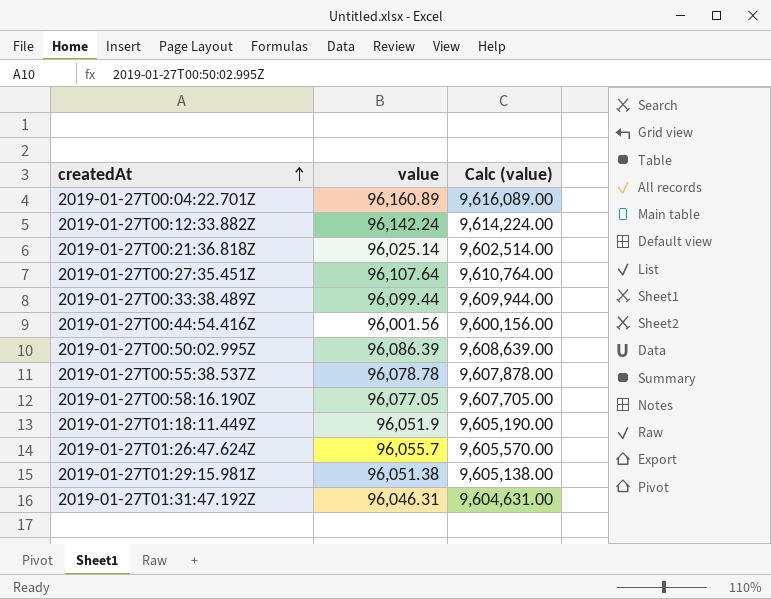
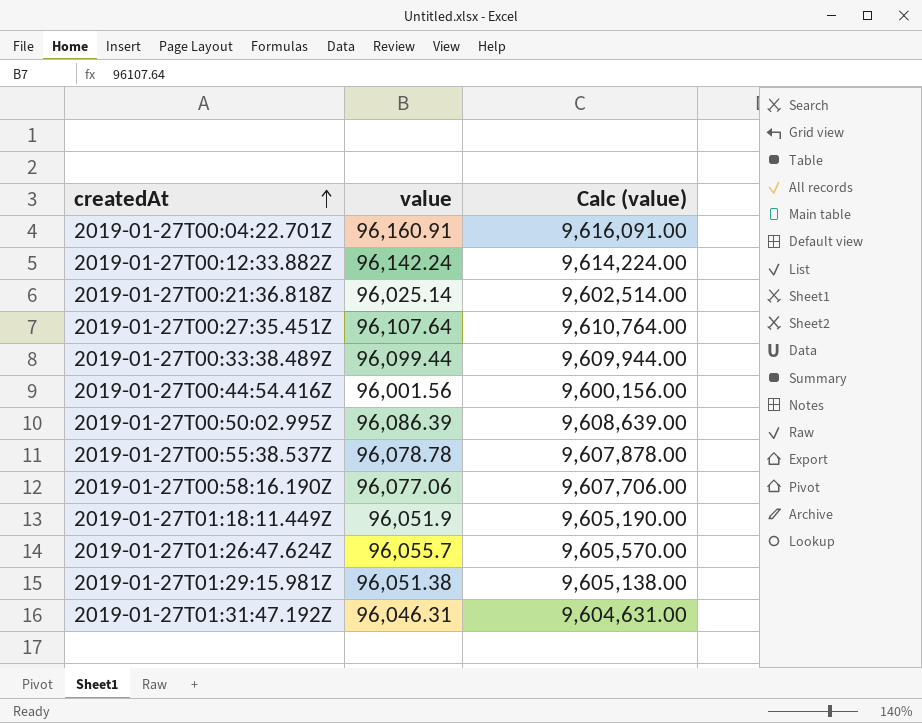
2019-01-27T00:04:22.701Z | value: 96,160.89 -> 96,160.91
2019-01-27T00:04:22.701Z | Calc (value): 9,616,089.00 -> 9,616,091.00
2019-01-27T00:58:16.190Z | value: 96,077.05 -> 96,077.06
2019-01-27T00:58:16.190Z | Calc (value): 9,607,705.00 -> 9,607,706.00

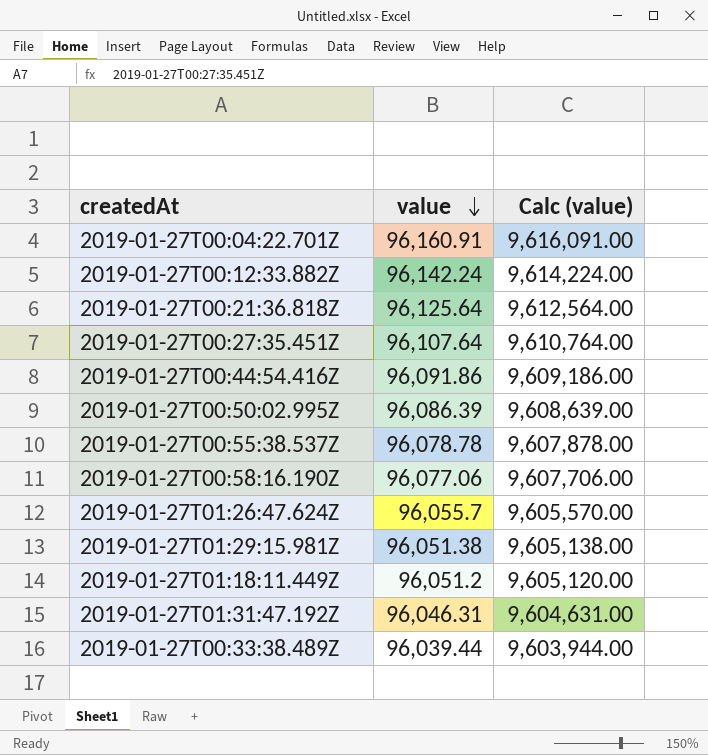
row order: createdAt ascending -> value descending
2019-01-27T00:21:36.818Z | value: 96,025.14 -> 96,125.64
2019-01-27T00:21:36.818Z | Calc (value): 9,602,514.00 -> 9,612,564.00
2019-01-27T00:44:54.416Z | value: 96,001.56 -> 96,091.86
2019-01-27T00:44:54.416Z | Calc (value): 9,600,156.00 -> 9,609,186.00
2019-01-27T01:18:11.449Z | value: 96,051.9 -> 96,051.2
2019-01-27T01:18:11.449Z | Calc (value): 9,605,190.00 -> 9,605,120.00
2019-01-27T00:33:38.489Z | value: 96,099.44 -> 96,039.44
2019-01-27T00:33:38.489Z | Calc (value): 9,609,944.00 -> 9,603,944.00

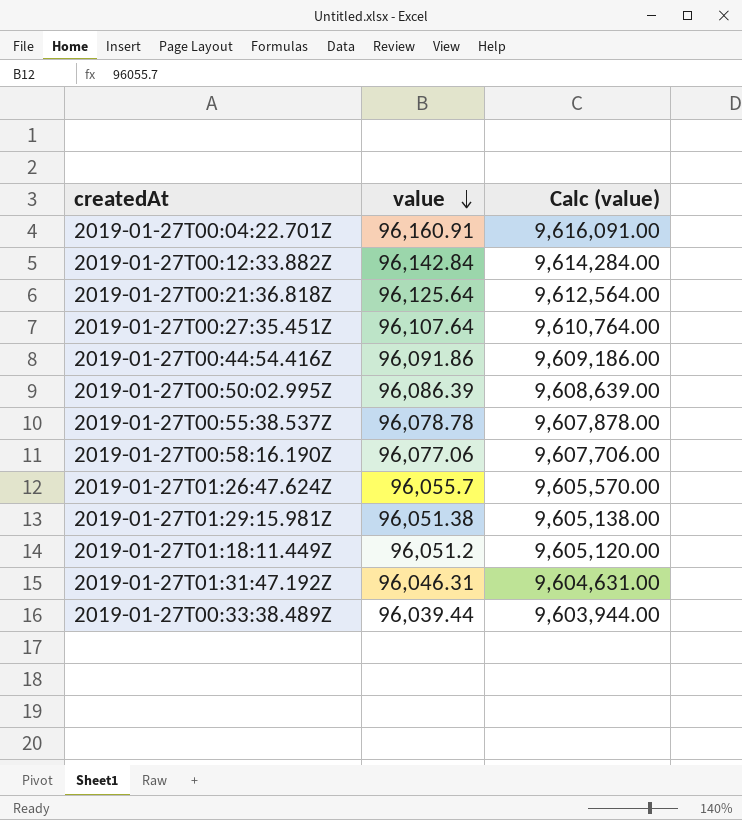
2019-01-27T00:12:33.882Z | value: 96,142.24 -> 96,142.84
2019-01-27T00:12:33.882Z | Calc (value): 9,614,224.00 -> 9,614,284.00

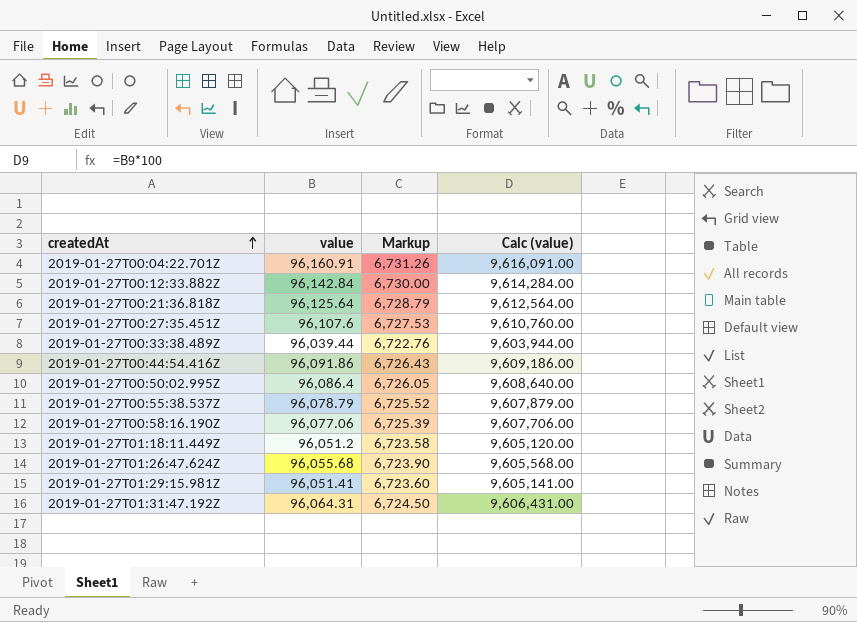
row order: value descending -> createdAt ascending
column Markup | formula: none -> [value] * 0.07
2019-01-27T00:27:35.451Z | value: 96,107.64 -> 96,107.6
2019-01-27T00:27:35.451Z | Calc (value): 9,610,764.00 -> 9,610,760.00
2019-01-27T00:50:02.995Z | value: 96,086.39 -> 96,086.4
2019-01-27T00:50:02.995Z | Calc (value): 9,608,639.00 -> 9,608,640.00
2019-01-27T00:55:38.537Z | value: 96,078.78 -> 96,078.79
2019-01-27T00:55:38.537Z | Calc (value): 9,607,878.00 -> 9,607,879.00
2019-01-27T01:26:47.624Z | value: 96,055.7 -> 96,055.68
2019-01-27T01:26:47.624Z | Calc (value): 9,605,570.00 -> 9,605,568.00
2019-01-27T01:29:15.981Z | value: 96,051.38 -> 96,051.41
2019-01-27T01:29:15.981Z | Calc (value): 9,605,138.00 -> 9,605,141.00
2019-01-27T01:31:47.192Z | value: 96,046.31 -> 96,064.31
2019-01-27T01:31:47.192Z | Calc (value): 9,604,631.00 -> 9,606,431.00

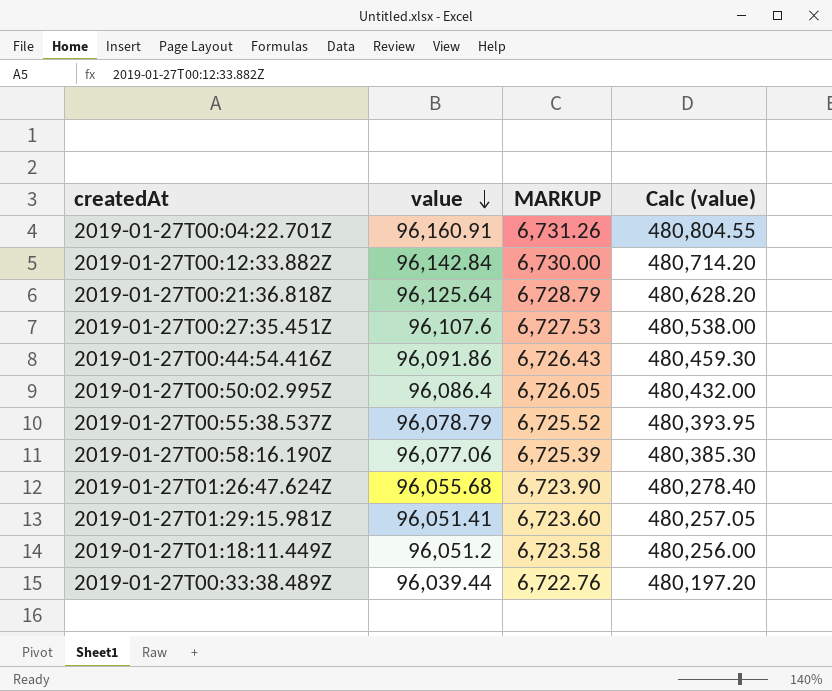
row order: createdAt ascending -> value descending
column name: Markup -> MARKUP
column Calc (value) | formula: [value] * 100 -> [value] * 5
row 2019-01-27T01:31:47.192Z: 96,064.31 | 6,724.50 | 9,606,431.00 -> none

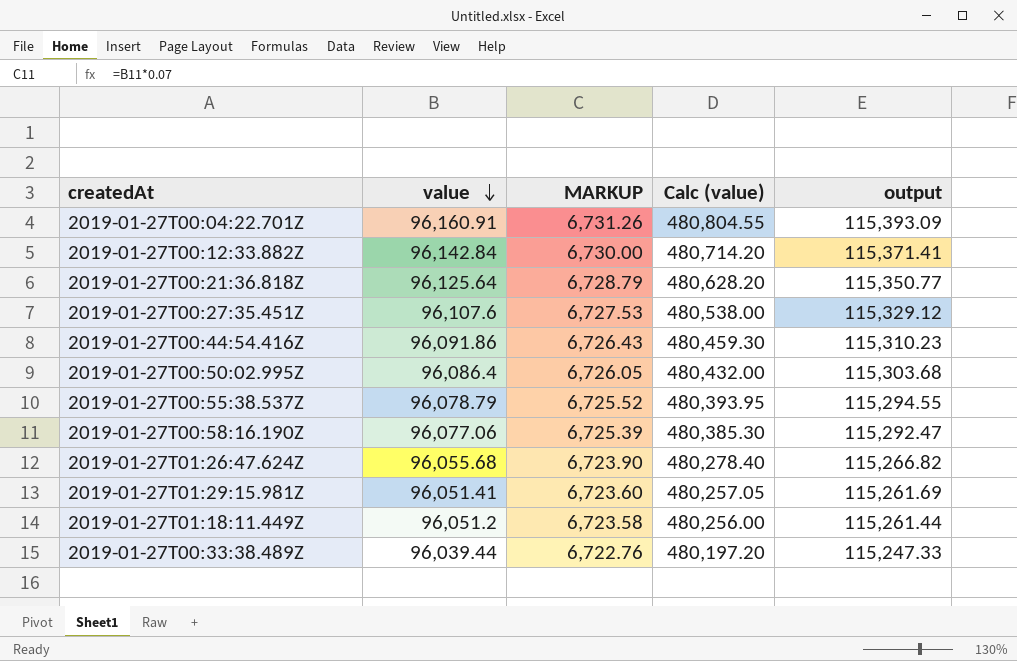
column output | formula: none -> [value] * 1.2

